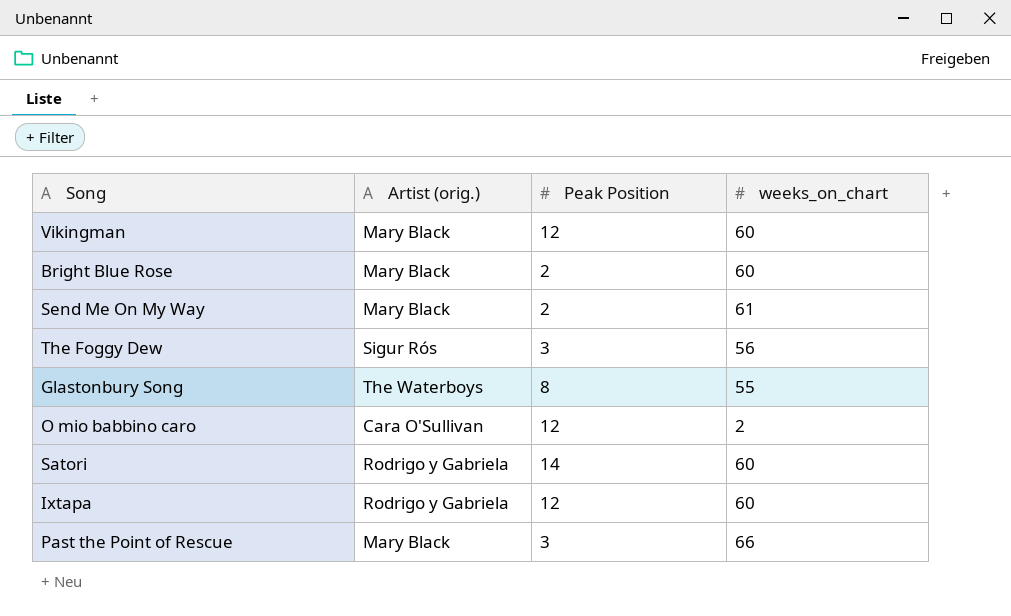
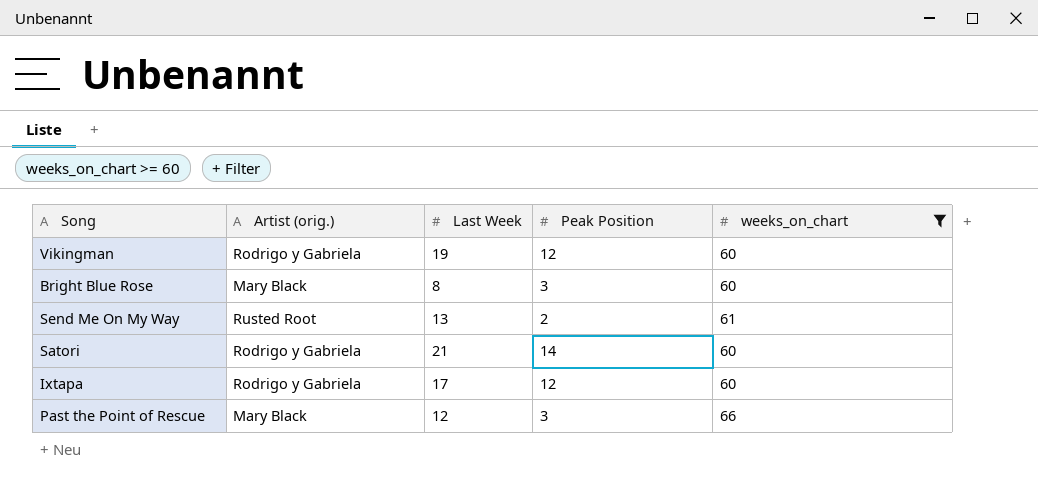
filter: none -> weeks_on_chart >= 60
column Last Week | position: none -> 3
Vikingman | Artist (orig.): Mary Black -> Rodrigo y Gabriela
Bright Blue Rose | Peak Position: 2 -> 3
Send Me On My Way | Artist (orig.): Mary Black -> Rusted Root

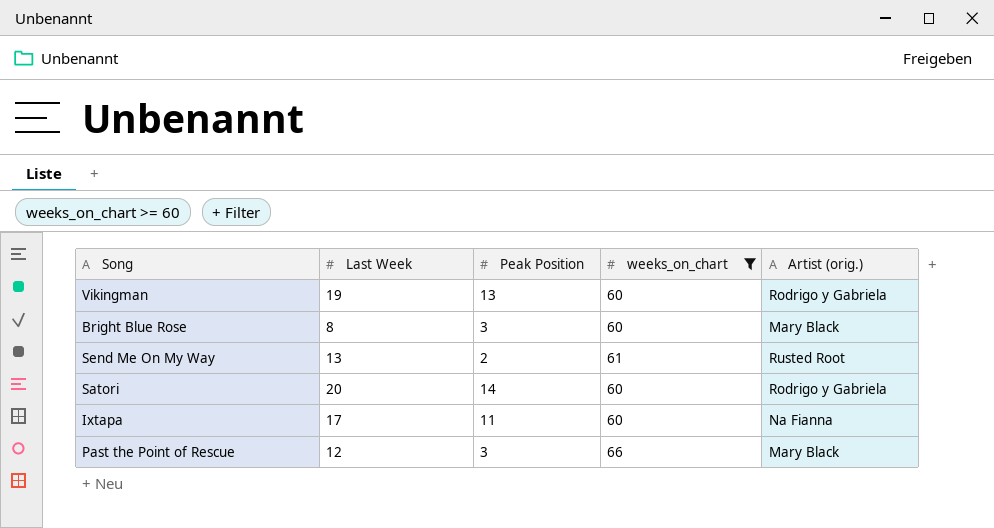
column Artist (orig.) | position: 2 -> 5
Vikingman | Peak Position: 12 -> 13
Satori | Last Week: 21 -> 20
Ixtapa | Peak Position: 12 -> 11
Ixtapa | Artist (orig.): Rodrigo y Gabriela -> Na Fianna

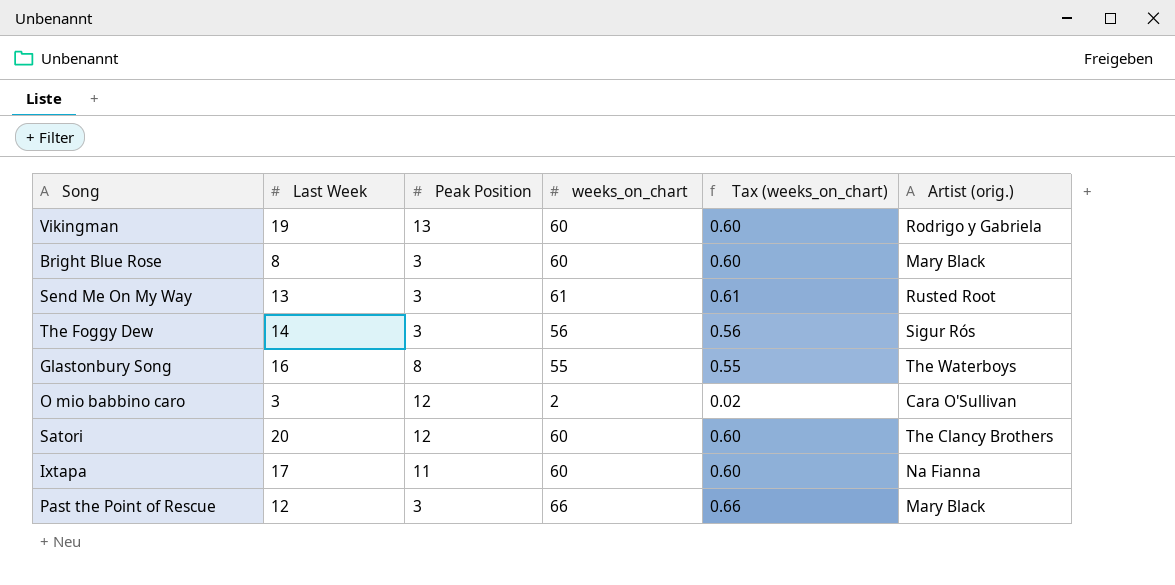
filter: weeks_on_chart >= 60 -> none
column Tax (weeks_on_chart) | formula: none -> [weeks_on_chart] * 0.01
Send Me On My Way | Peak Position: 2 -> 3
Satori | Peak Position: 14 -> 12
Satori | Artist (orig.): Rodrigo y Gabriela -> The Clancy Brothers

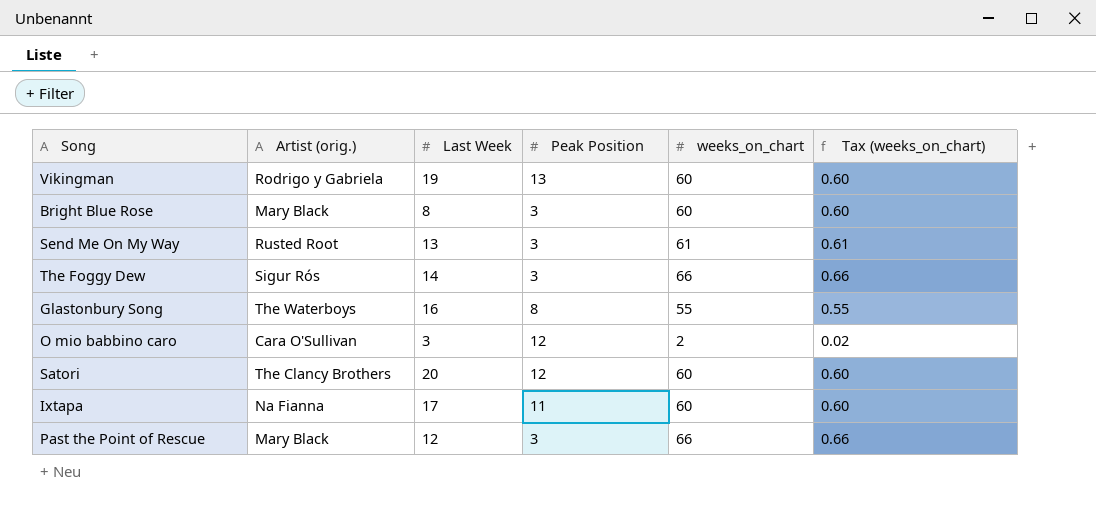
column Artist (orig.) | position: 6 -> 2
The Foggy Dew | weeks_on_chart: 56 -> 66
The Foggy Dew | Tax (weeks_on_chart): 0.56 -> 0.66

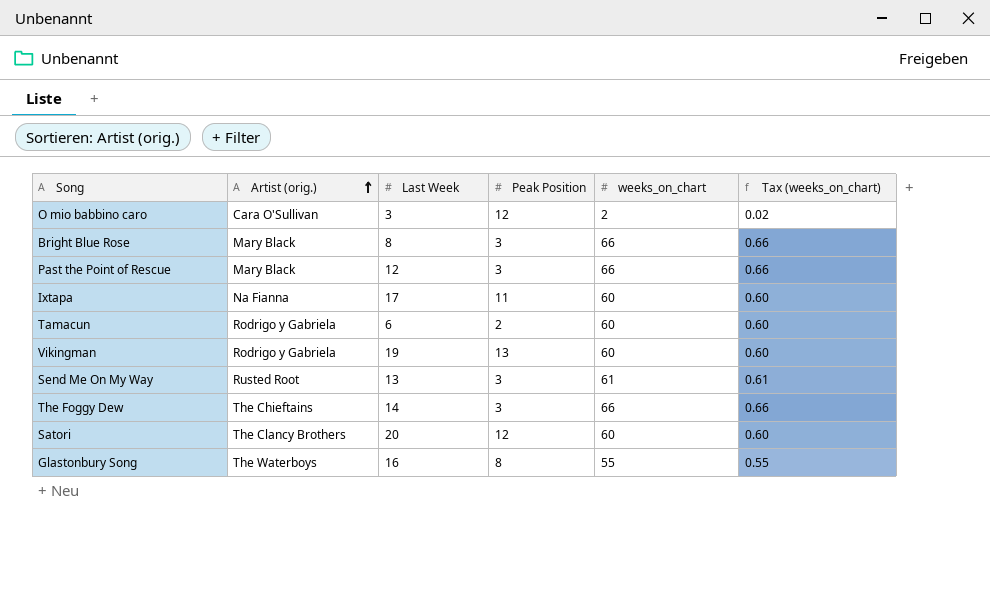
row order: none -> Artist (orig.) ascending
Bright Blue Rose | weeks_on_chart: 60 -> 66
Bright Blue Rose | Tax (weeks_on_chart): 0.60 -> 0.66
row Tamacun: none -> Rodrigo y Gabriela | 6 | 2 | 60 | 0.60
The Foggy Dew | Artist (orig.): Sigur Rós -> The Chieftains

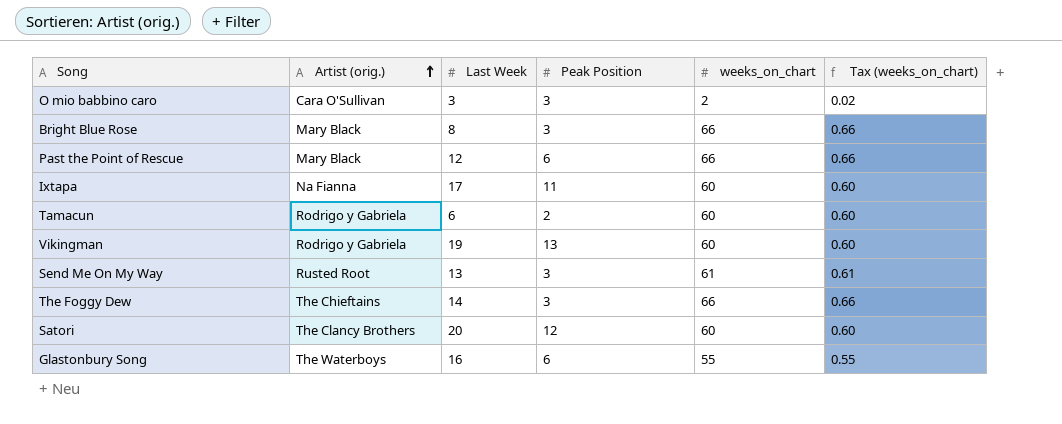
O mio babbino caro | Peak Position: 12 -> 3
Past the Point of Rescue | Peak Position: 3 -> 6
Glastonbury Song | Peak Position: 8 -> 6

